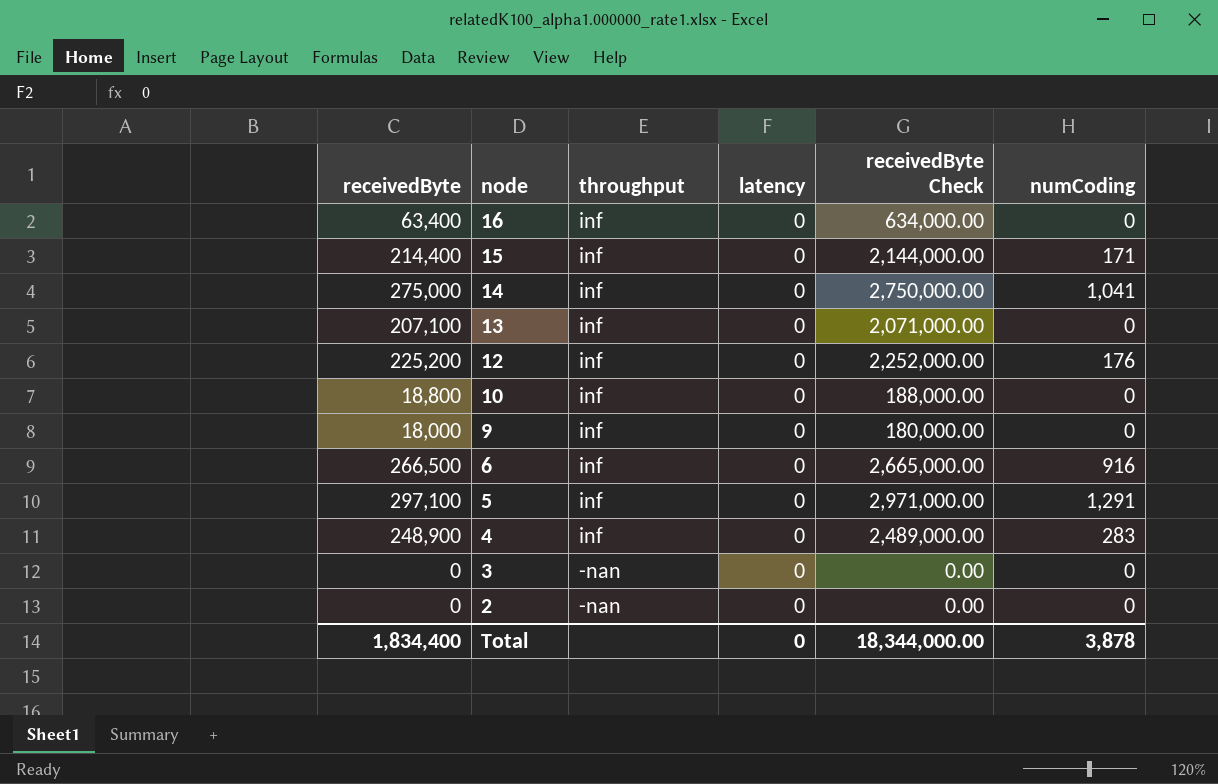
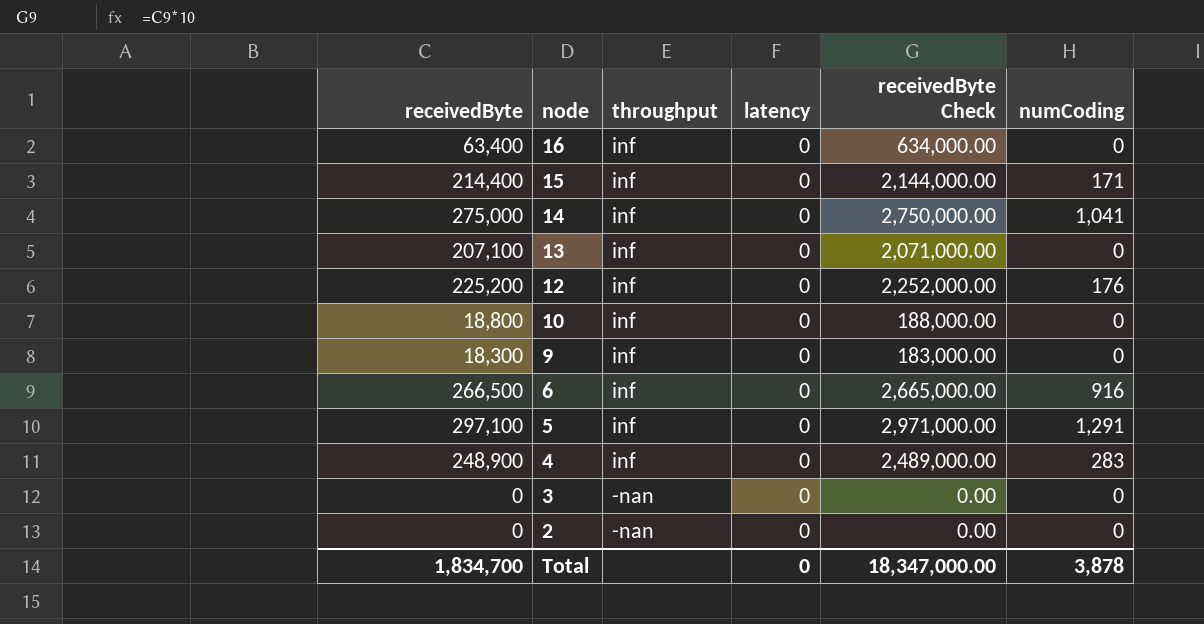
9 | receivedByte: 18,000 -> 18,300
9 | receivedByte Check: 180,000.00 -> 183,000.00
Total | receivedByte: 1,834,400 -> 1,834,700
Total | receivedByte Check: 18,344,000.00 -> 18,347,000.00

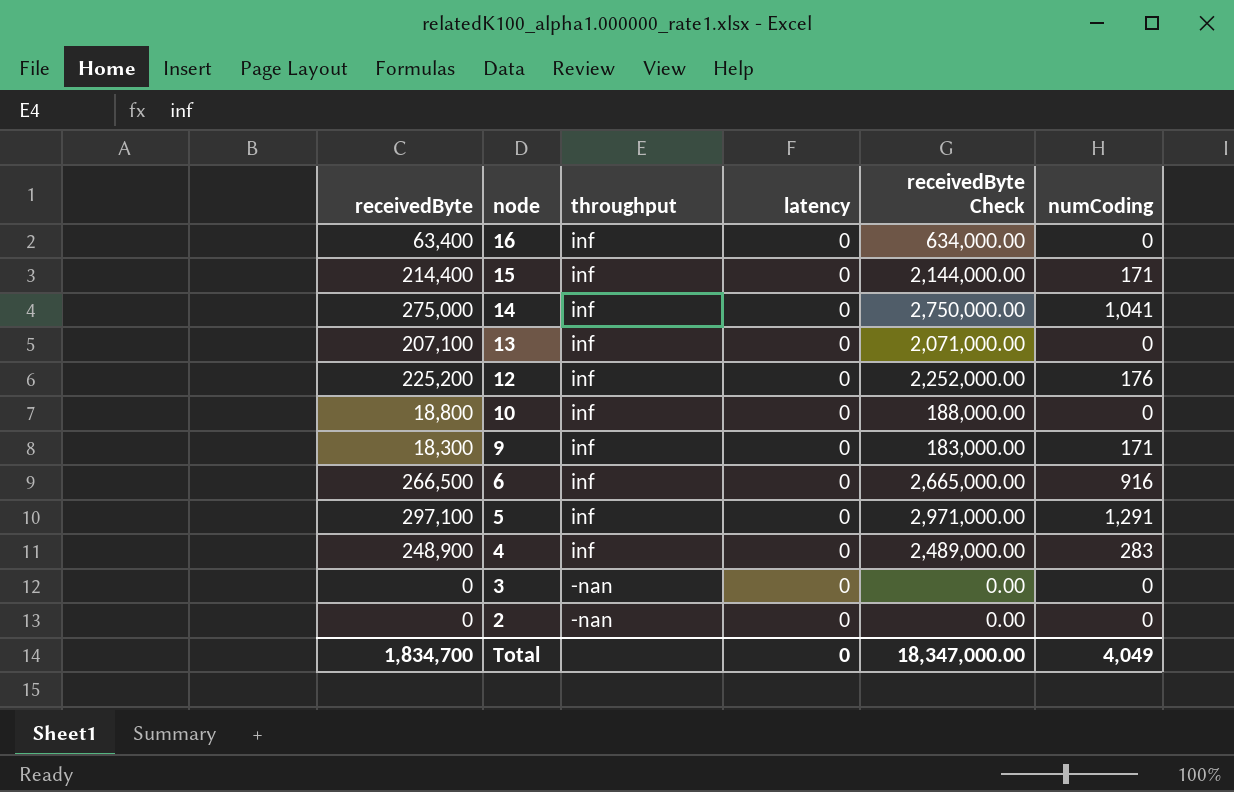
9 | numCoding: 0 -> 171
Total | numCoding: 3,878 -> 4,049

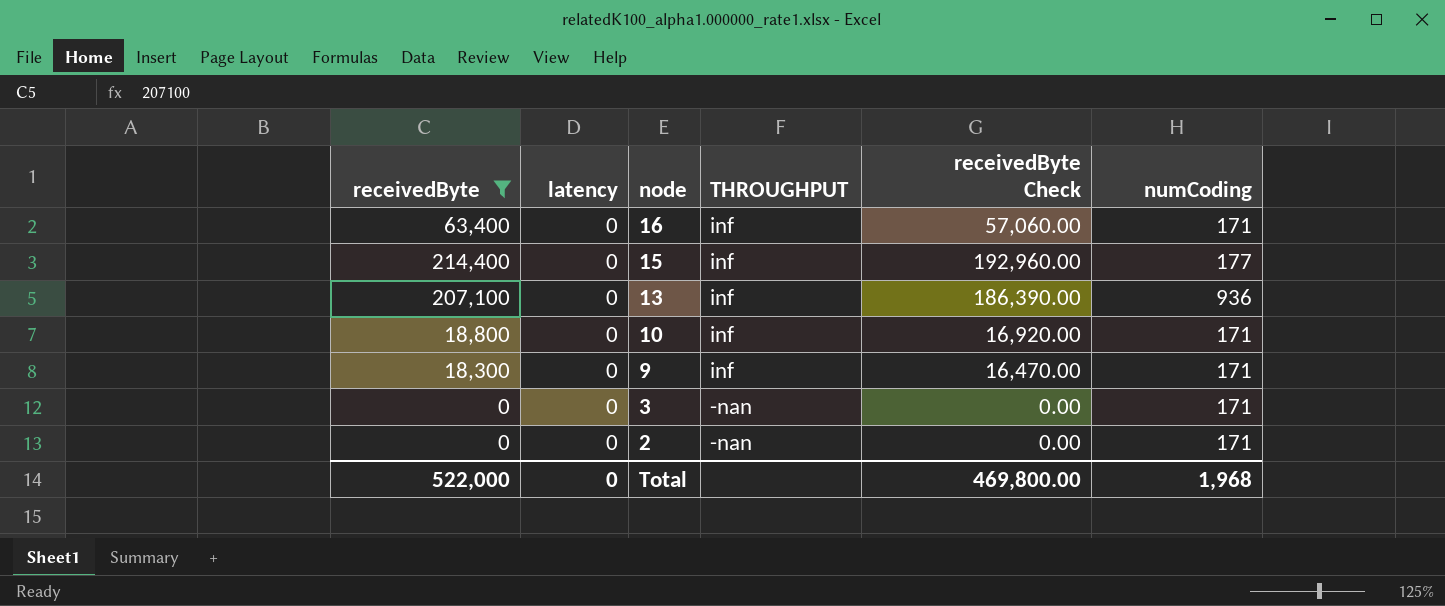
filter: none -> receivedByte <= 214,400
column latency | position: 4 -> 2
column name: throughput -> THROUGHPUT
column receivedByte Check | formula: [receivedByte] * 10 -> [receivedByte] * 0.9
16 | numCoding: 0 -> 171
15 | numCoding: 171 -> 177
13 | numCoding: 0 -> 936
10 | numCoding: 0 -> 171
3 | numCoding: 0 -> 171
2 | numCoding: 0 -> 171
Total | receivedByte: 1,834,700 -> 522,000
Total | receivedByte Check: 18,347,000.00 -> 469,800.00
Total | numCoding: 4,049 -> 1,968

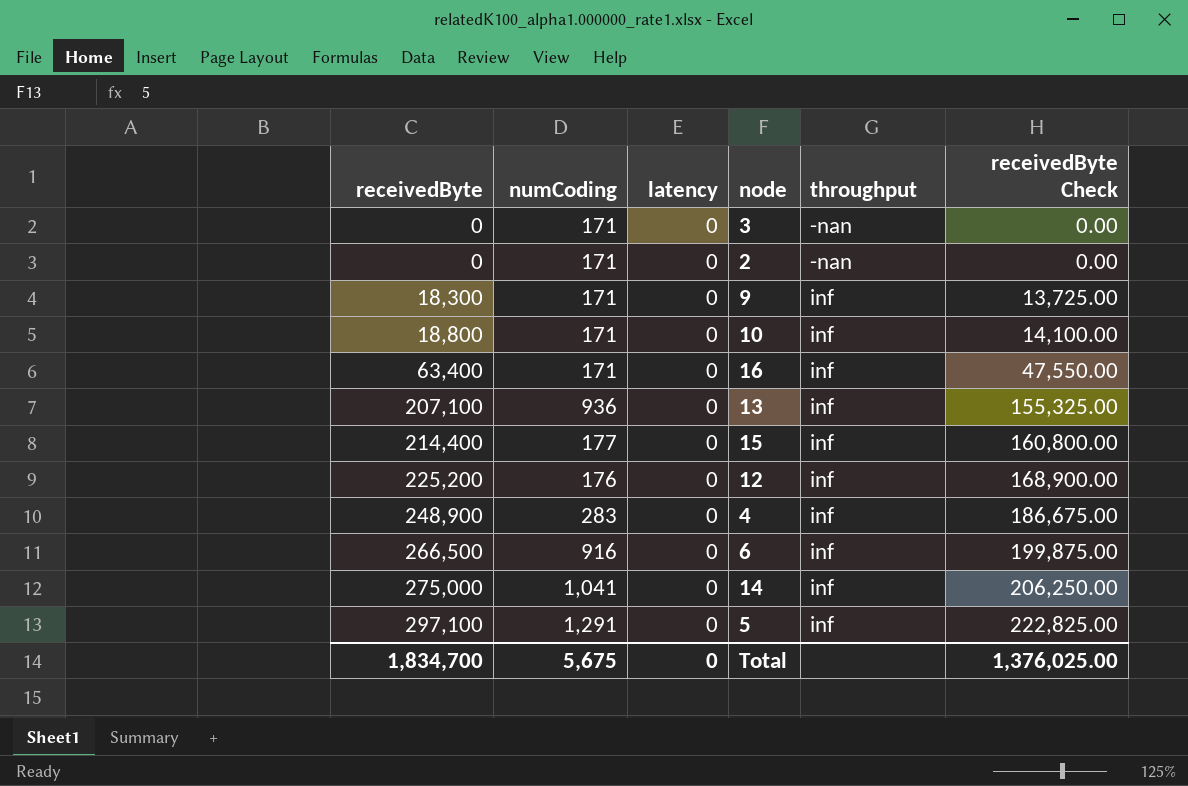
filter: receivedByte <= 214,400 -> none
row order: node descending -> receivedByte ascending
column numCoding | position: 6 -> 2
column name: THROUGHPUT -> throughput
column receivedByte Check | formula: [receivedByte] * 0.9 -> [receivedByte] * 0.75
Total | receivedByte: 522,000 -> 1,834,700
Total | numCoding: 1,968 -> 5,675
Total | receivedByte Check: 469,800.00 -> 1,376,025.00

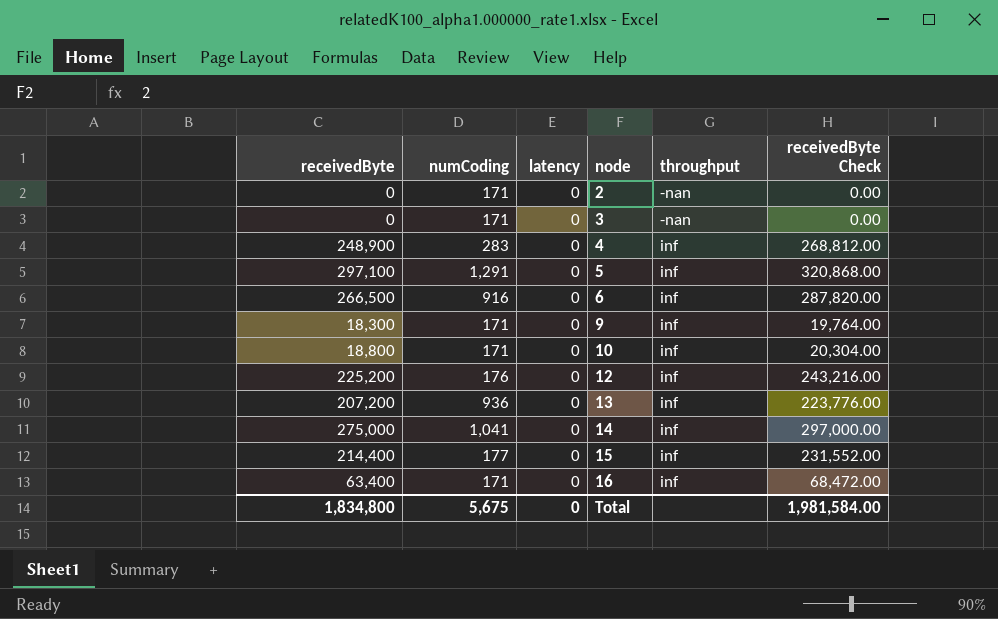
row order: receivedByte ascending -> node ascending
column receivedByte Check | formula: [receivedByte] * 0.75 -> [receivedByte] * 1.08
13 | receivedByte: 207,100 -> 207,200
Total | receivedByte: 1,834,700 -> 1,834,800
Total | receivedByte Check: 1,376,025.00 -> 1,981,584.00

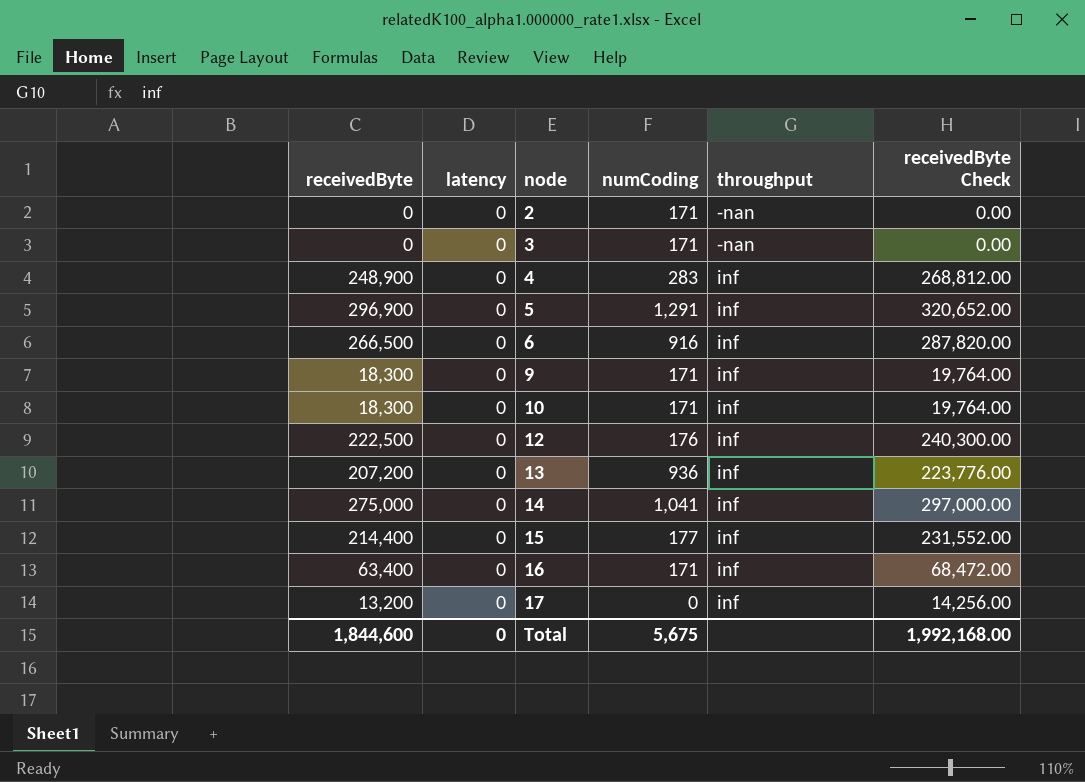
column numCoding | position: 2 -> 4
5 | receivedByte: 297,100 -> 296,900
5 | receivedByte Check: 320,868.00 -> 320,652.00
10 | receivedByte: 18,800 -> 18,300
10 | receivedByte Check: 20,304.00 -> 19,764.00
12 | receivedByte: 225,200 -> 222,500
12 | receivedByte Check: 243,216.00 -> 240,300.00
row 17: none -> 13,200 | 0 | 0 | inf | 14,256.00
Total | receivedByte: 1,834,800 -> 1,844,600
Total | receivedByte Check: 1,981,584.00 -> 1,992,168.00

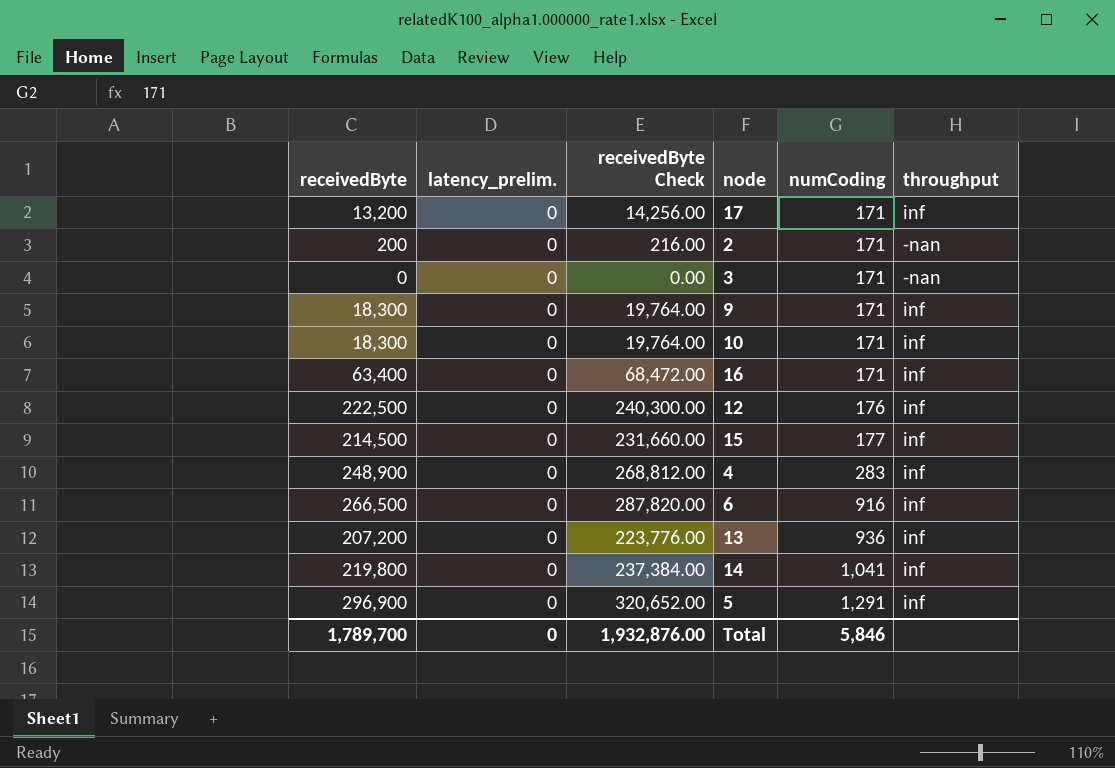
row order: node ascending -> numCoding ascending
column name: latency -> latency_prelim.
column receivedByte Check | position: 6 -> 3
17 | numCoding: 0 -> 171
2 | receivedByte: 0 -> 200
2 | receivedByte Check: 0.00 -> 216.00
15 | receivedByte: 214,400 -> 214,500
15 | receivedByte Check: 231,552.00 -> 231,660.00
14 | receivedByte: 275,000 -> 219,800
14 | receivedByte Check: 297,000.00 -> 237,384.00
Total | receivedByte: 1,844,600 -> 1,789,700
Total | receivedByte Check: 1,992,168.00 -> 1,932,876.00
Total | numCoding: 5,675 -> 5,846

